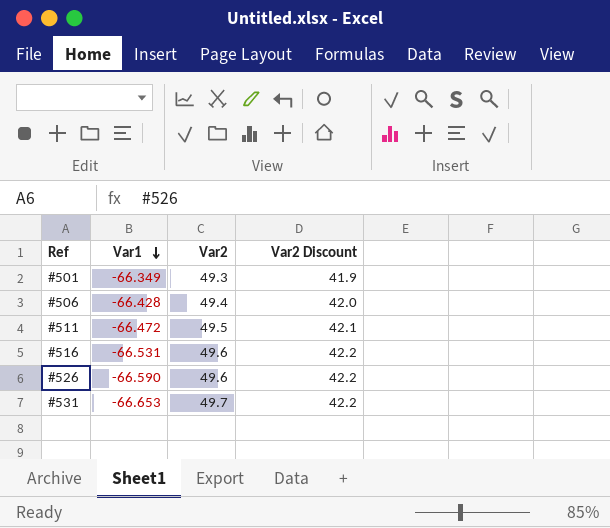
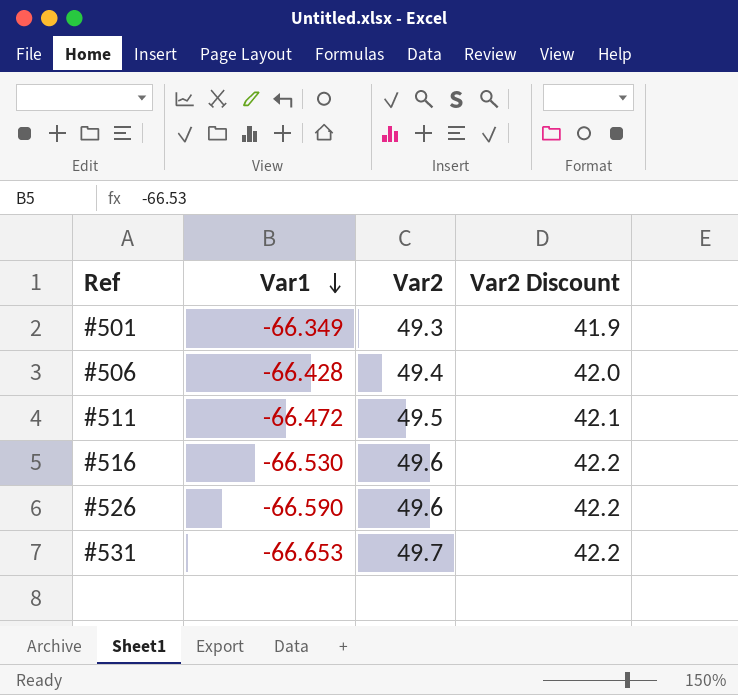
#516 | Var1: -66.531 -> -66.530

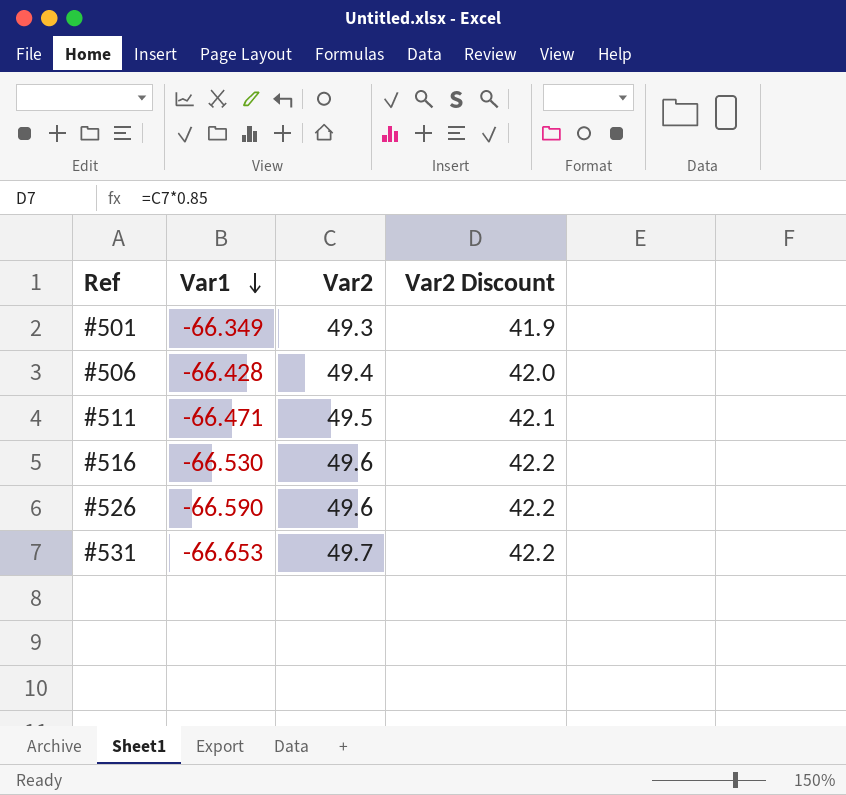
#511 | Var1: -66.472 -> -66.471

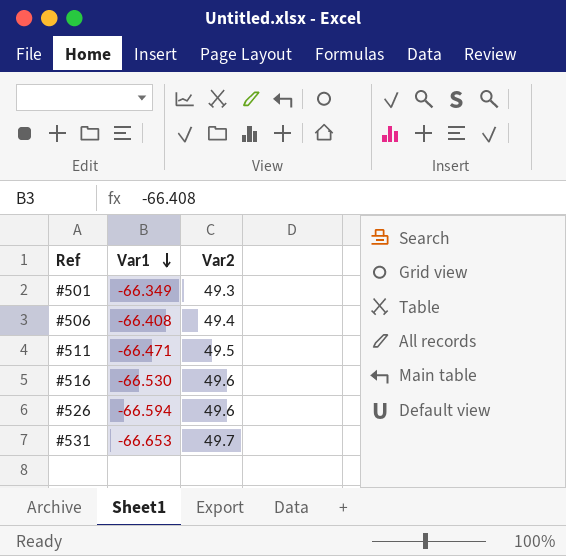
column Var2 Discount | formula: [Var2] * 0.85 -> none
#506 | Var1: -66.428 -> -66.408
#526 | Var1: -66.590 -> -66.594

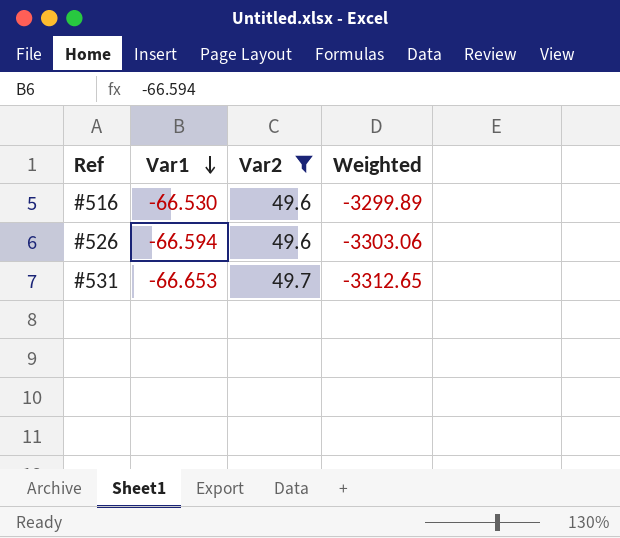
filter: none -> Var2 >= 49.6
column Weighted | formula: none -> [Var1] * [Var2]

